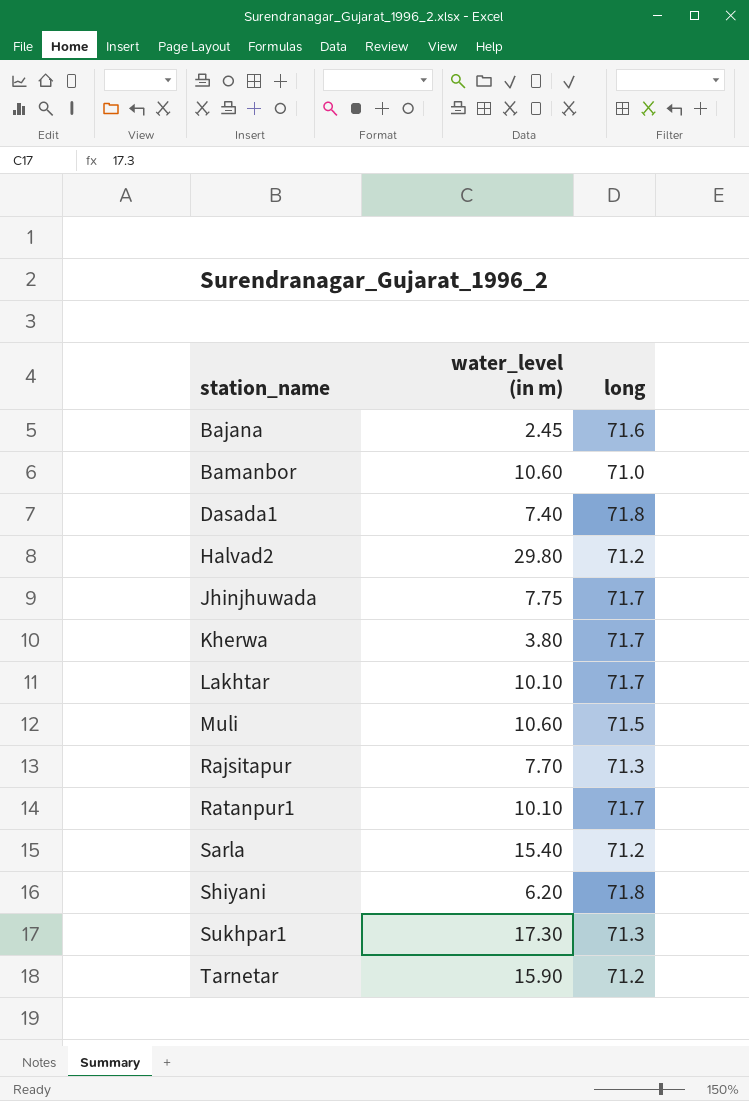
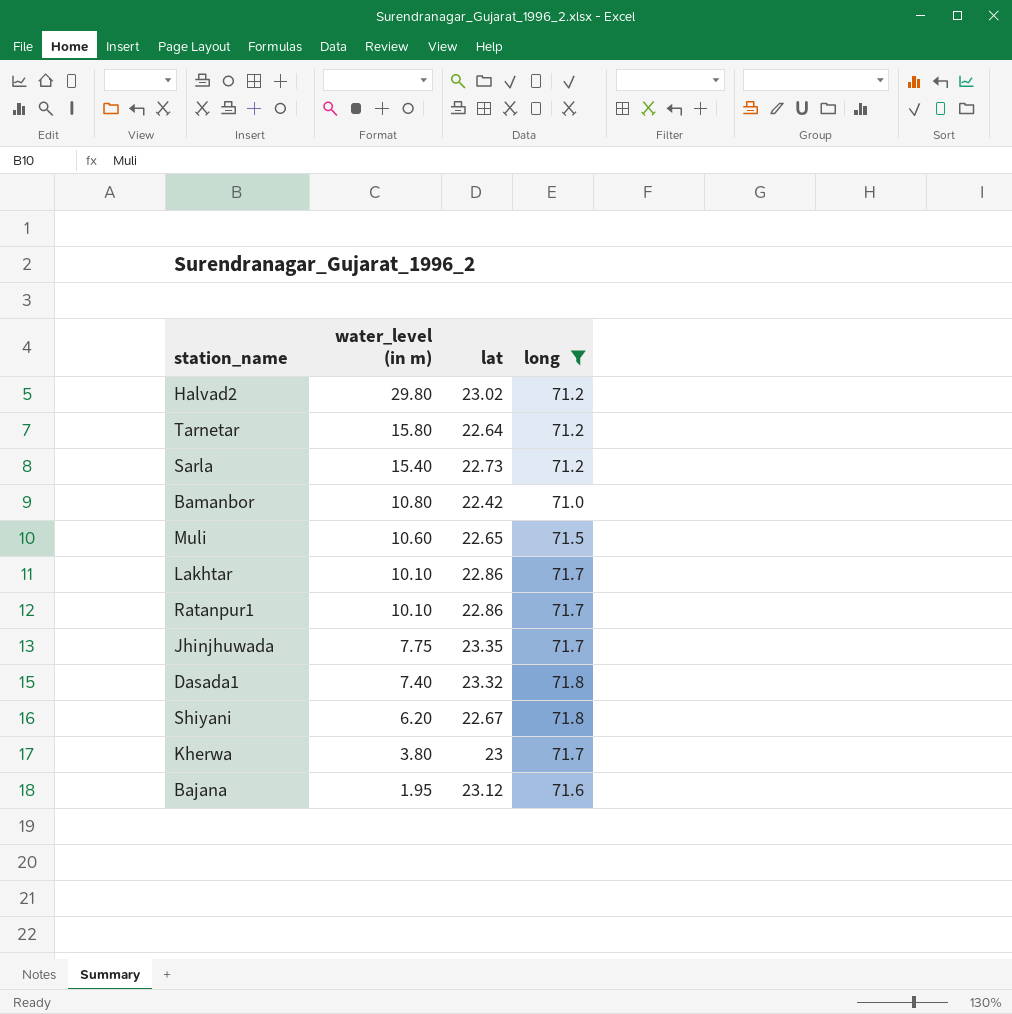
filter: none -> long != 71.3
row order: station_name ascending -> water_level (in m) descending
column lat | position: none -> 3
Tarnetar | water_level (in m): 15.90 -> 15.80
Bamanbor | water_level (in m): 10.60 -> 10.80
Bajana | water_level (in m): 2.45 -> 1.95

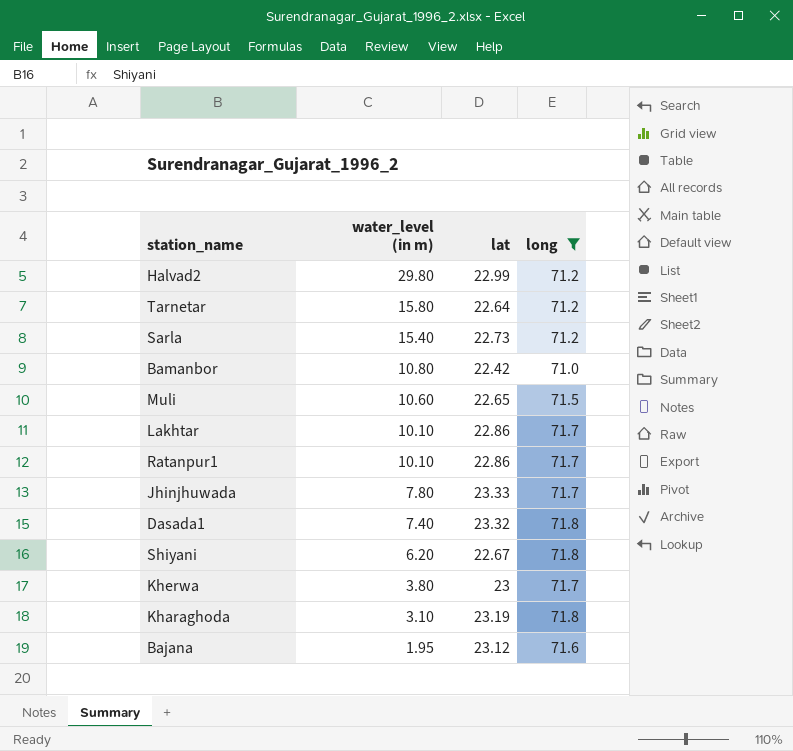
Halvad2 | lat: 23.02 -> 22.99
Jhinjhuwada | water_level (in m): 7.75 -> 7.80
Jhinjhuwada | lat: 23.35 -> 23.33
row Kharaghoda: none -> 3.10 | 23.19 | 71.8

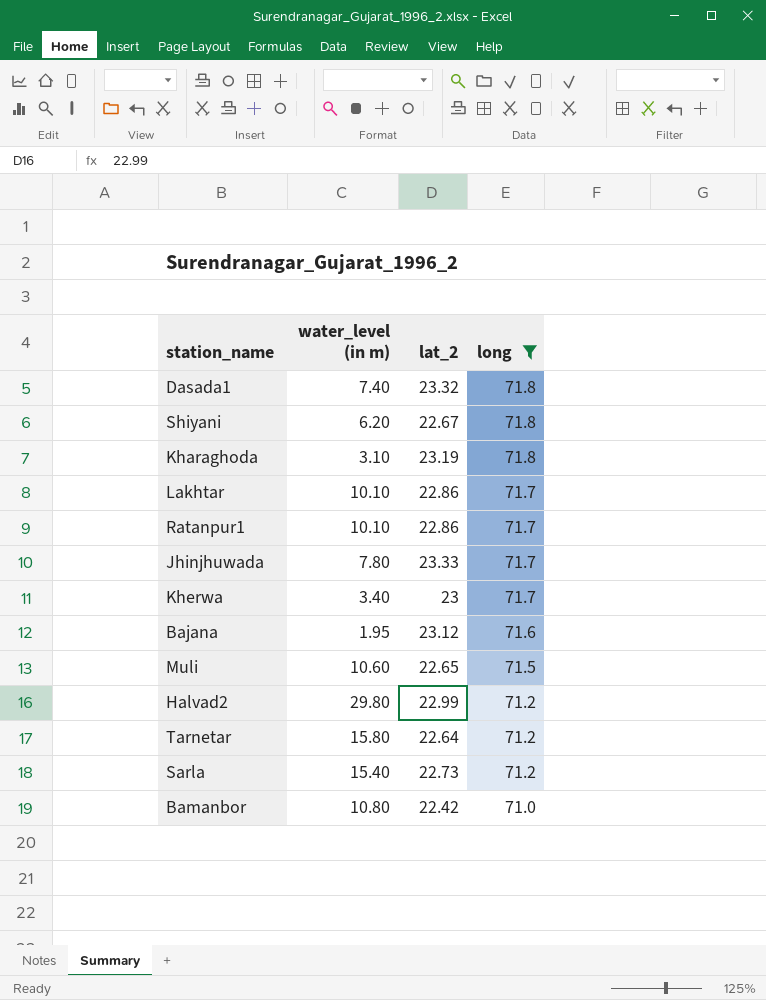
row order: water_level (in m) descending -> long descending
column name: lat -> lat_2
Kherwa | water_level (in m): 3.80 -> 3.40

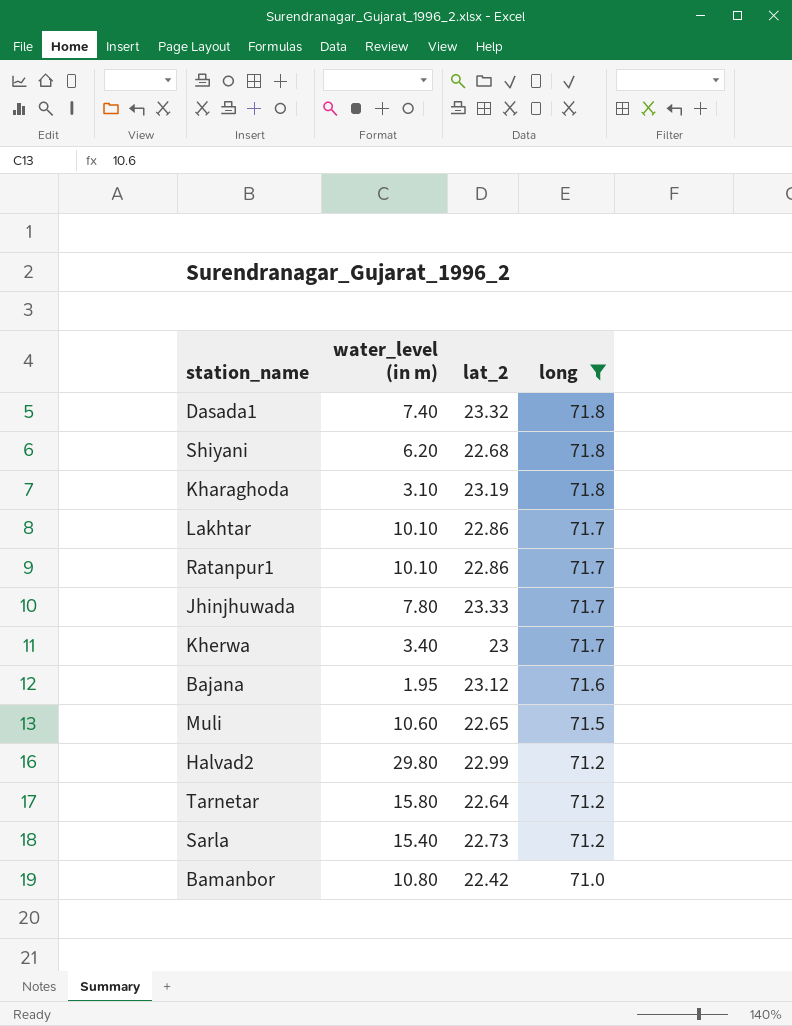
Shiyani | lat_2: 22.67 -> 22.68

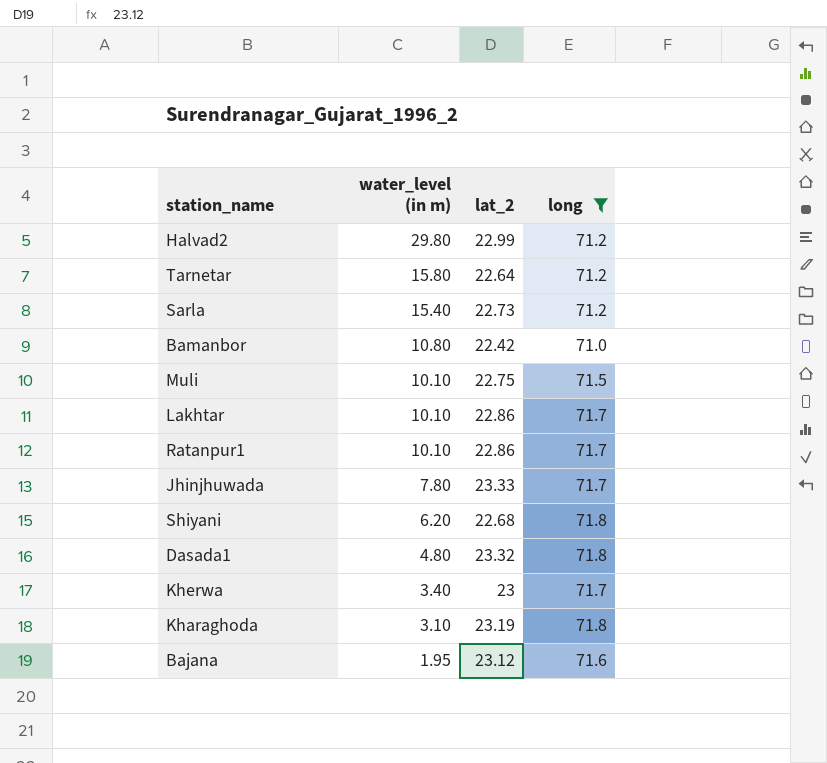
row order: long descending -> water_level (in m) descending
Muli | water_level (in m): 10.60 -> 10.10
Muli | lat_2: 22.65 -> 22.75
Dasada1 | water_level (in m): 7.40 -> 4.80

